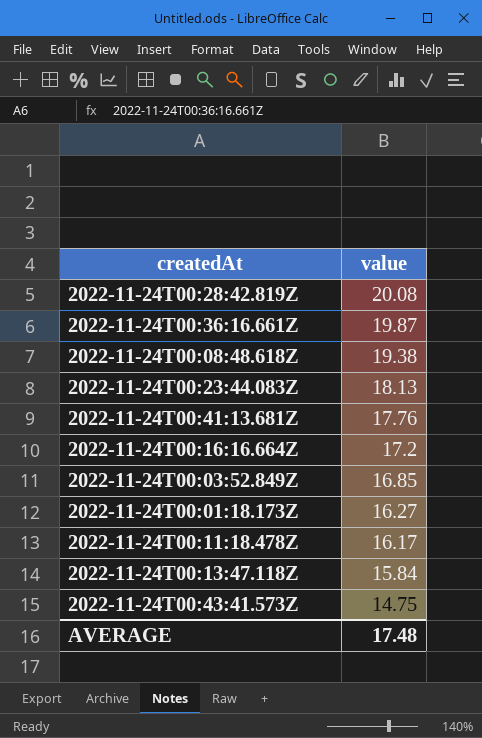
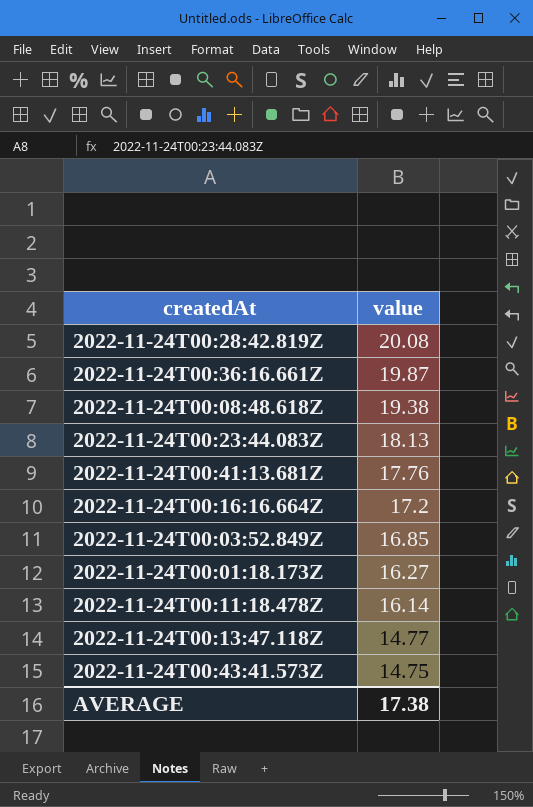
2022-11-24T00:11:18.478Z | value: 16.17 -> 16.14
2022-11-24T00:13:47.118Z | value: 15.84 -> 14.77
AVERAGE | value: 17.48 -> 17.38

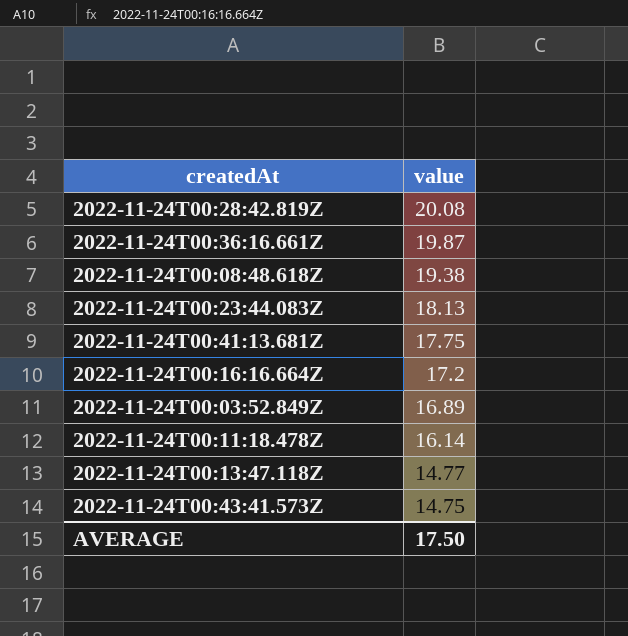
row 2022-11-24T00:01:18.173Z: 16.27 -> none
2022-11-24T00:41:13.681Z | value: 17.76 -> 17.75
2022-11-24T00:03:52.849Z | value: 16.85 -> 16.89
AVERAGE | value: 17.38 -> 17.50

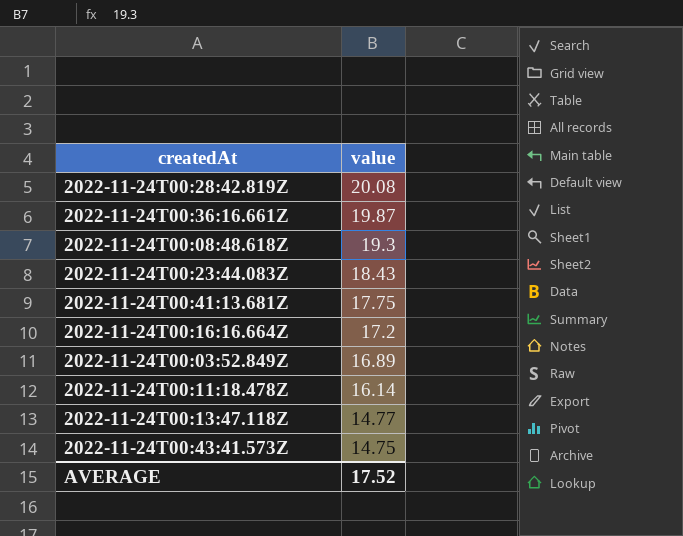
2022-11-24T00:08:48.618Z | value: 19.38 -> 19.3
2022-11-24T00:23:44.083Z | value: 18.13 -> 18.43
AVERAGE | value: 17.50 -> 17.52

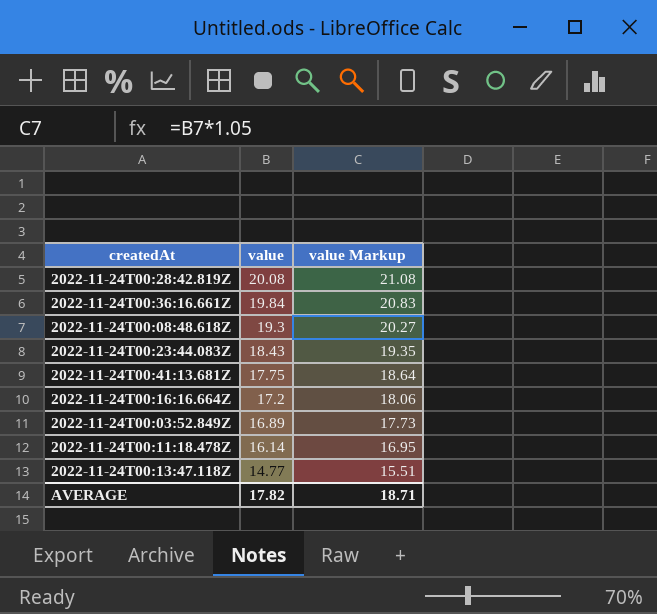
column value Markup | formula: none -> [value] * 1.05
row 2022-11-24T00:43:41.573Z: 14.75 -> none
2022-11-24T00:36:16.661Z | value: 19.87 -> 19.84
AVERAGE | value: 17.52 -> 17.82

